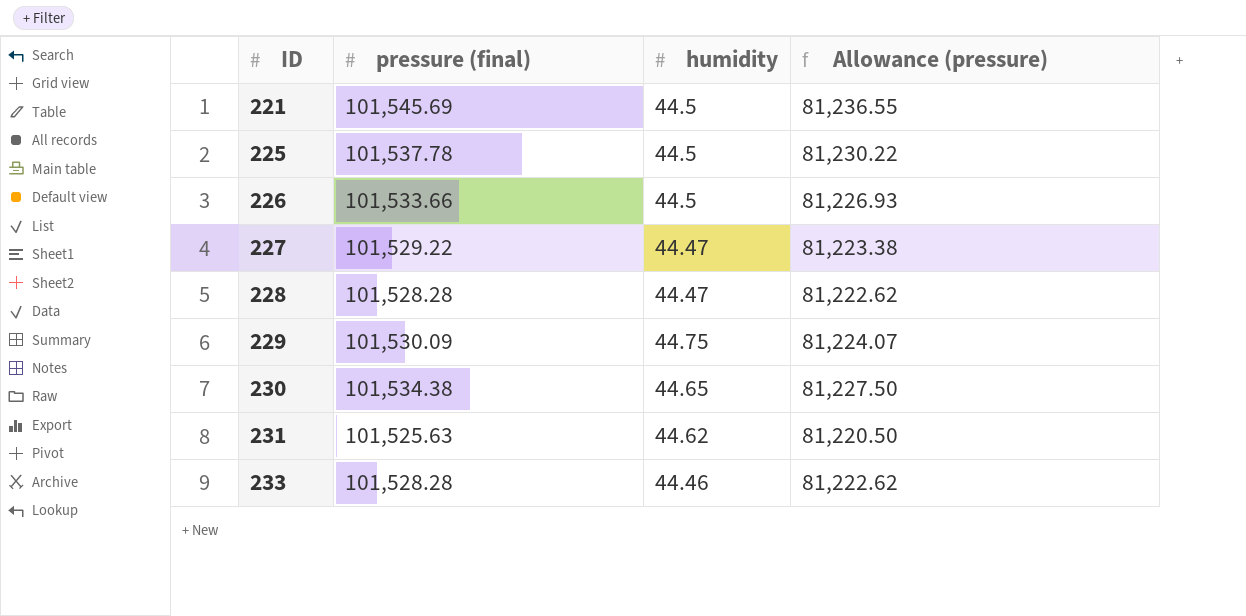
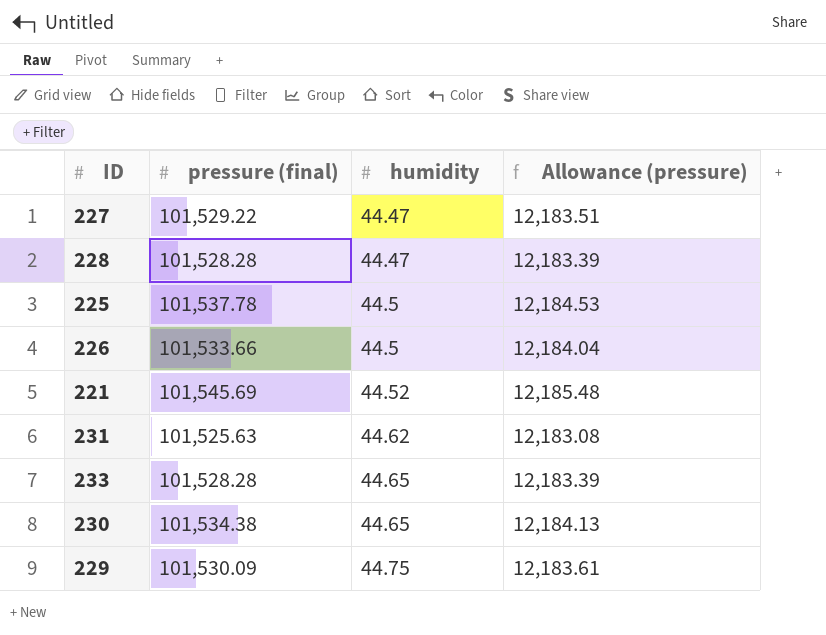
row order: ID ascending -> humidity ascending
column Allowance (pressure) | formula: [pressure (final)] * 0.8 -> [pressure (final)] * 0.12
221 | humidity: 44.5 -> 44.52
233 | humidity: 44.46 -> 44.65

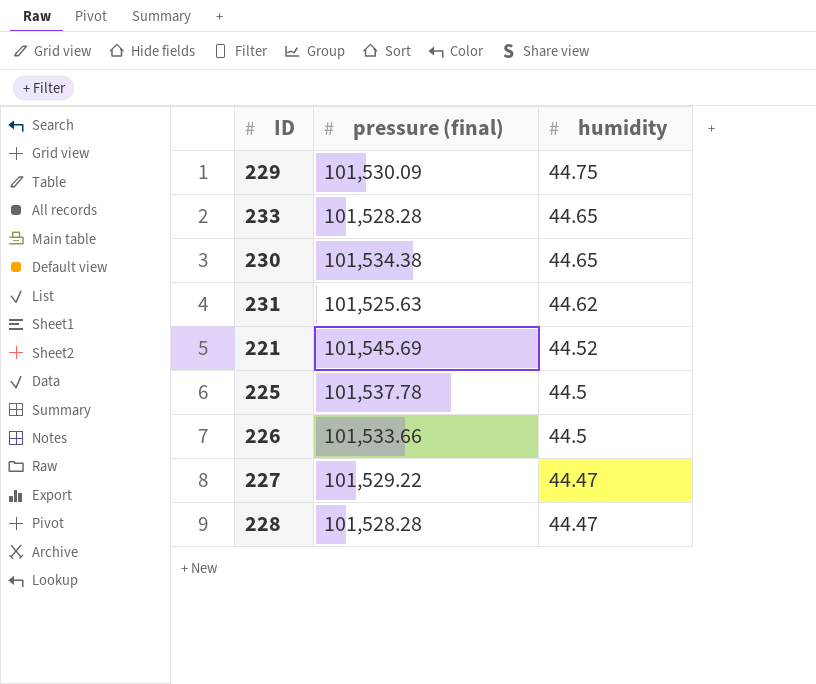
row order: humidity ascending -> humidity descending
column Allowance (pressure) | formula: [pressure (final)] * 0.12 -> none

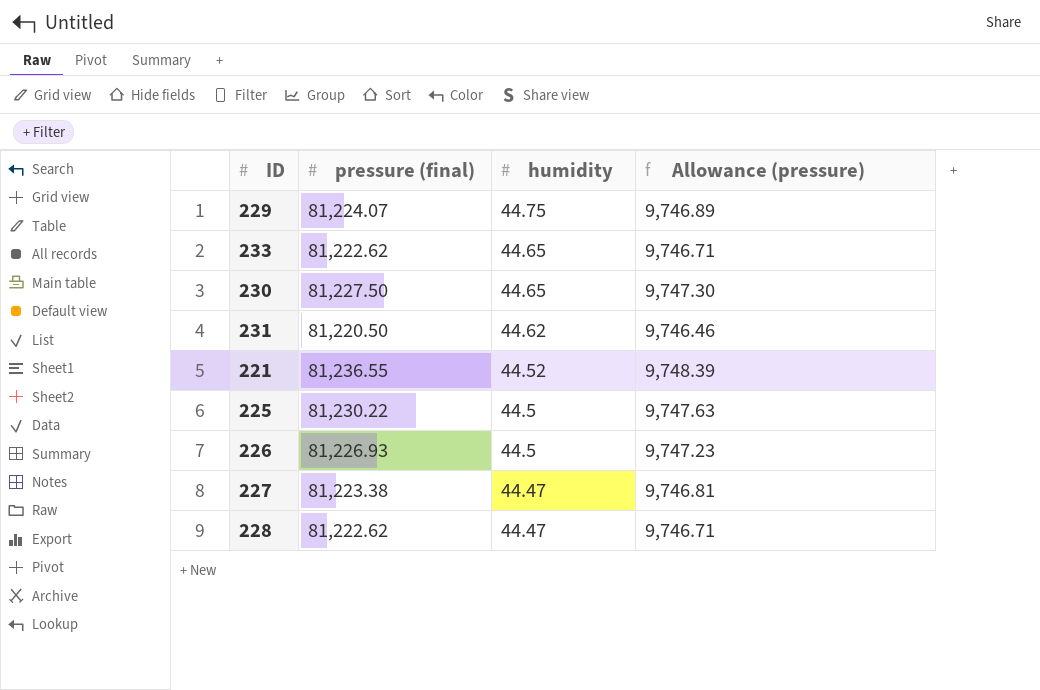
column Allowance (pressure) | formula: none -> [pressure (final)] * 0.12
229 | pressure (final): 101,530.09 -> 81,224.07
233 | pressure (final): 101,528.28 -> 81,222.62
230 | pressure (final): 101,534.38 -> 81,227.50
231 | pressure (final): 101,525.63 -> 81,220.50
221 | pressure (final): 101,545.69 -> 81,236.55
225 | pressure (final): 101,537.78 -> 81,230.22
226 | pressure (final): 101,533.66 -> 81,226.93
227 | pressure (final): 101,529.22 -> 81,223.38
228 | pressure (final): 101,528.28 -> 81,222.62

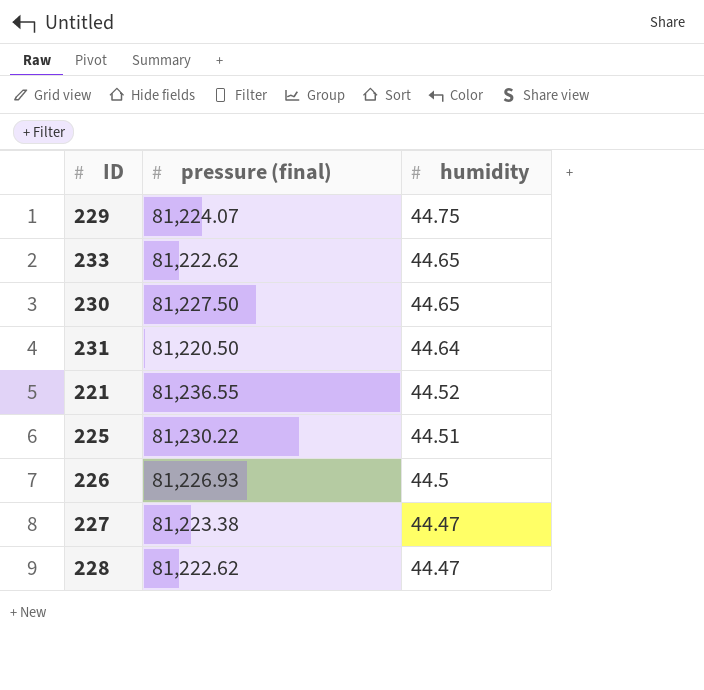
column Allowance (pressure) | formula: [pressure (final)] * 0.12 -> none
231 | humidity: 44.62 -> 44.64
225 | humidity: 44.5 -> 44.51

